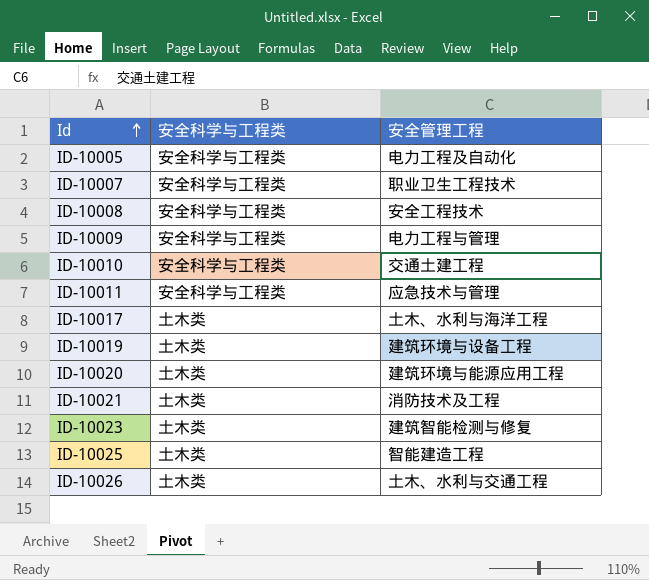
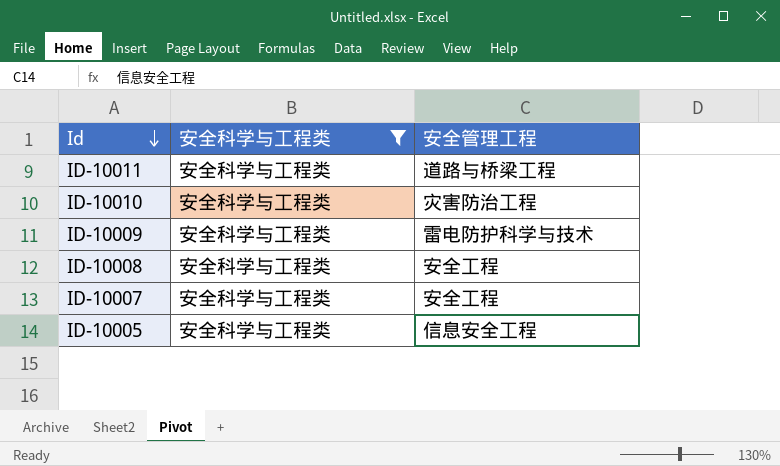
filter: none -> 安全科学与工程类 = 安全科学与工程类
row order: Id ascending -> Id descending
ID-10011 | 安全管理工程: 应急技术与管理 -> 道路与桥梁工程
ID-10010 | 安全管理工程: 交通土建工程 -> 灾害防治工程
ID-10009 | 安全管理工程: 电力工程与管理 -> 雷电防护科学与技术
ID-10008 | 安全管理工程: 安全工程技术 -> 安全工程
ID-10007 | 安全管理工程: 职业卫生工程技术 -> 安全工程
ID-10005 | 安全管理工程: 电力工程及自动化 -> 信息安全工程

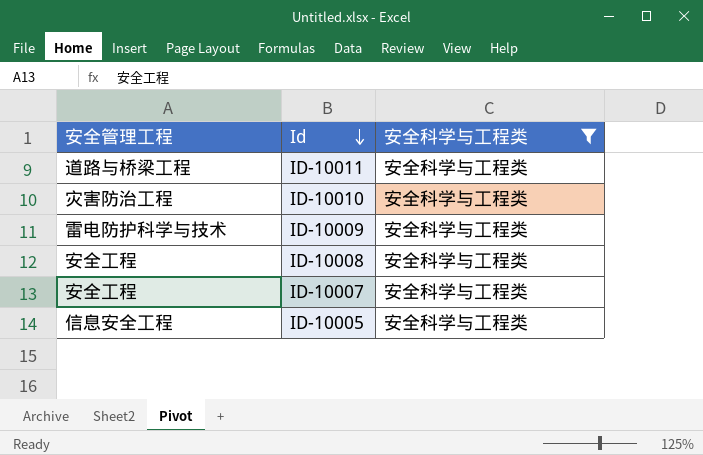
column 安全管理工程 | position: 3 -> 1

